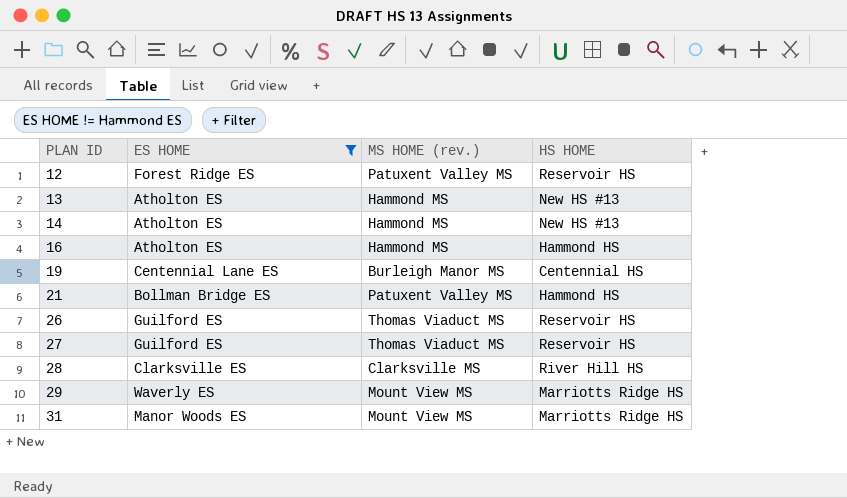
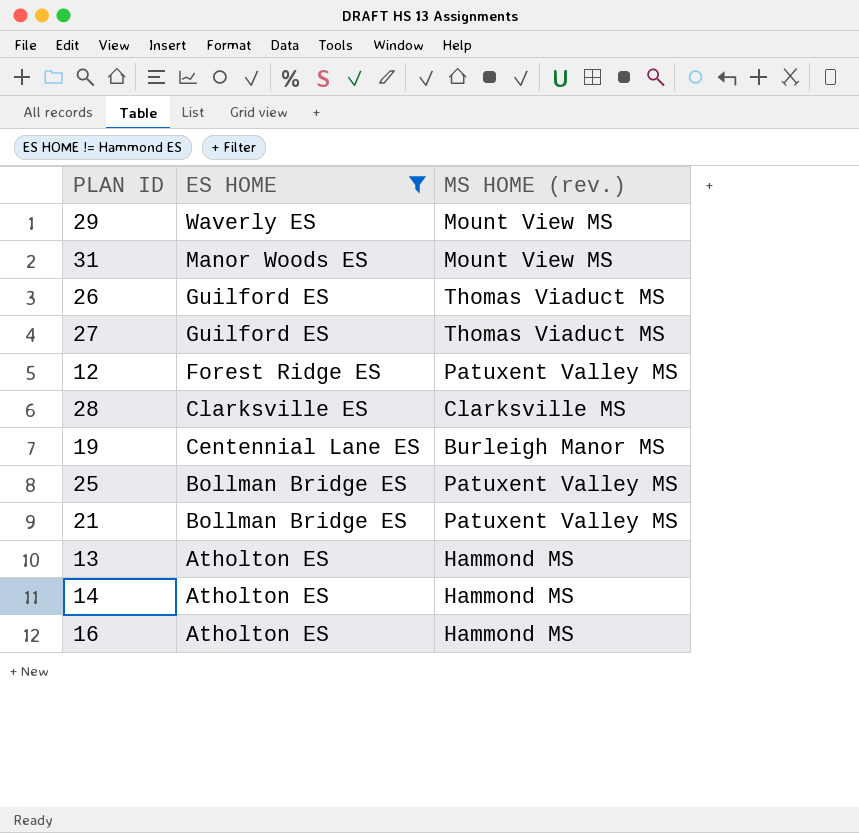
row order: PLAN ID ascending -> ES HOME descending
column HS HOME | position: 4 -> none
row 25: none -> Bollman Bridge ES | Patuxent Valley MS

